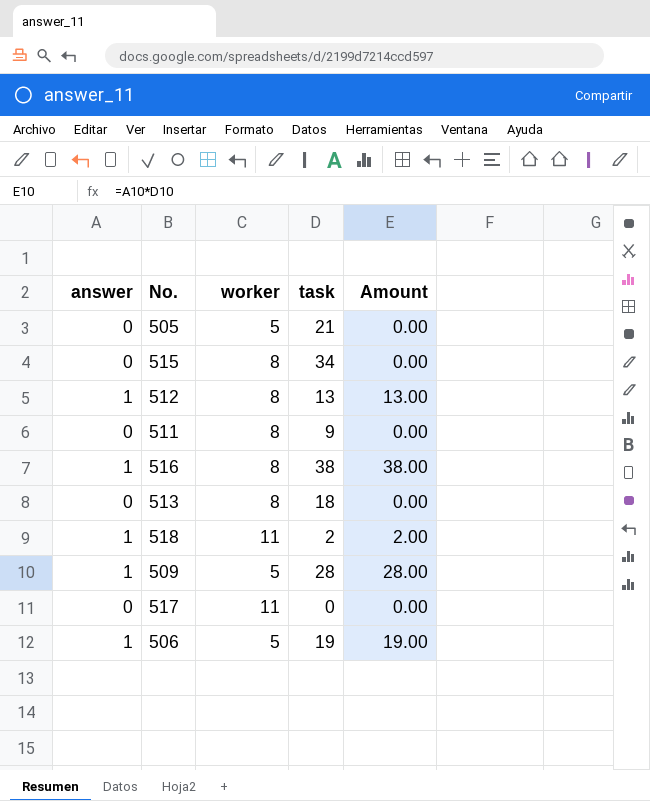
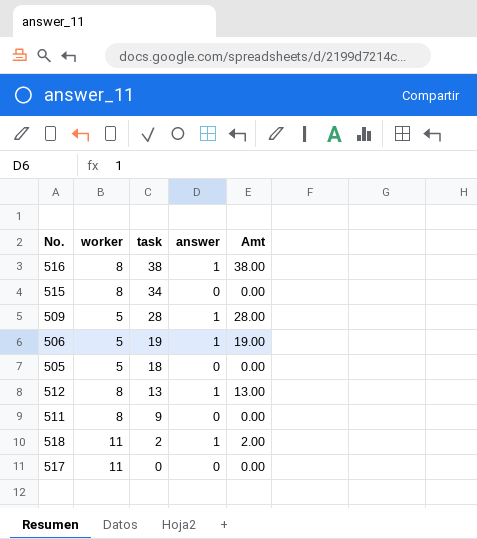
row order: none -> task descending
column answer | position: 1 -> 4
column name: Amount -> Amt
row 513: 0 | 8 | 18 | 0.00 -> none
505 | task: 21 -> 18

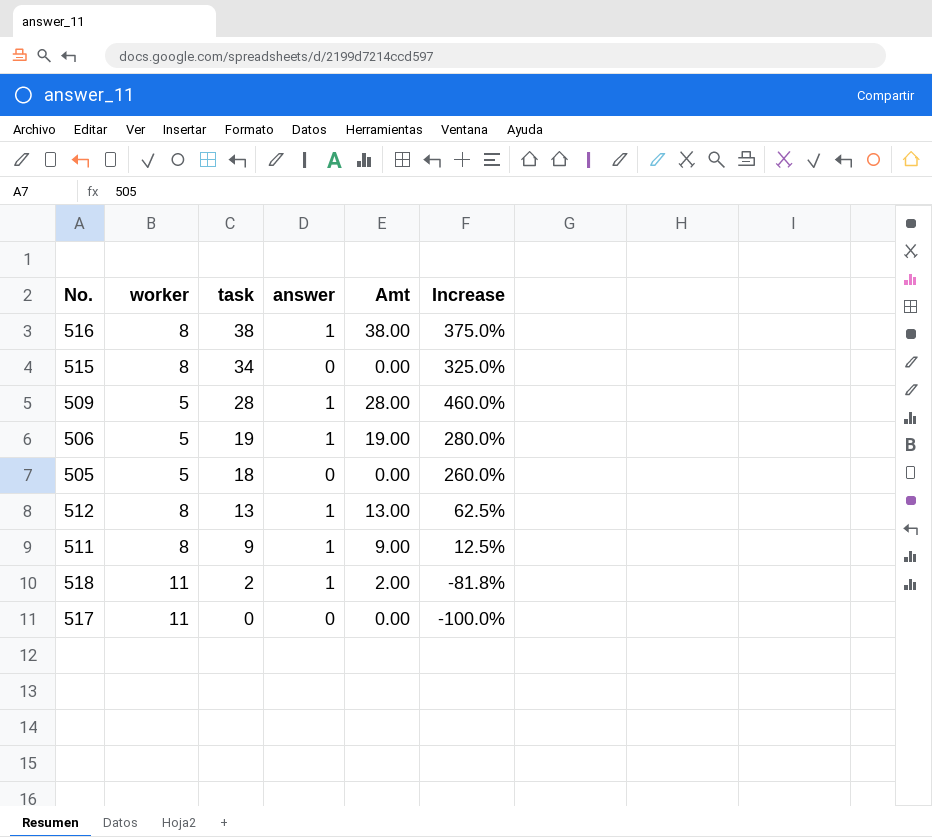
column Increase | formula: none -> ([task] - [worker]) / [worker]
511 | answer: 0 -> 1
511 | Amt: 0.00 -> 9.00

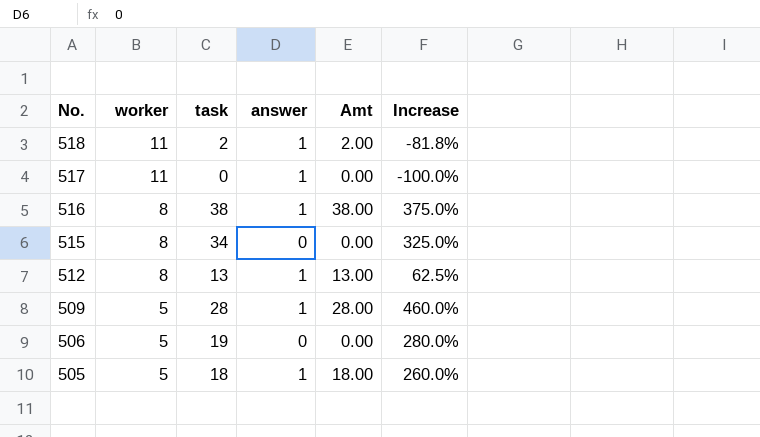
row order: task descending -> No. descending
row 511: 8 | 9 | 1 | 9.00 | 12.5% -> none
517 | answer: 0 -> 1
506 | answer: 1 -> 0
506 | Amt: 19.00 -> 0.00
505 | answer: 0 -> 1
505 | Amt: 0.00 -> 18.00

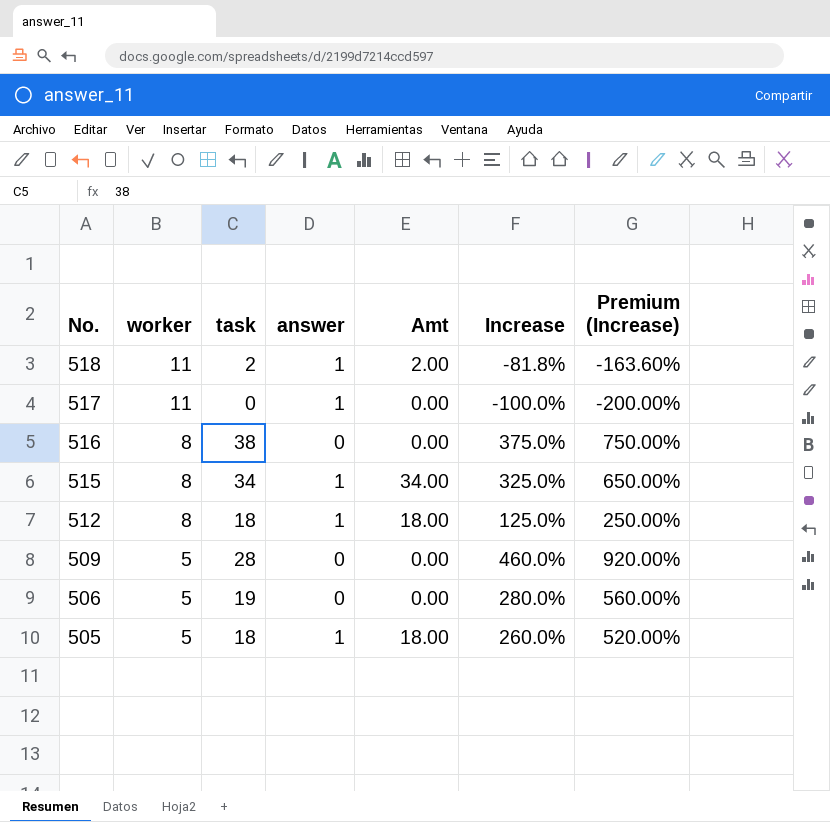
column Premium (Increase) | formula: none -> [Increase] * 2
516 | answer: 1 -> 0
516 | Amt: 38.00 -> 0.00
515 | answer: 0 -> 1
515 | Amt: 0.00 -> 34.00
512 | task: 13 -> 18
512 | Amt: 13.00 -> 18.00
512 | Increase: 62.5% -> 125.0%
509 | answer: 1 -> 0
509 | Amt: 28.00 -> 0.00

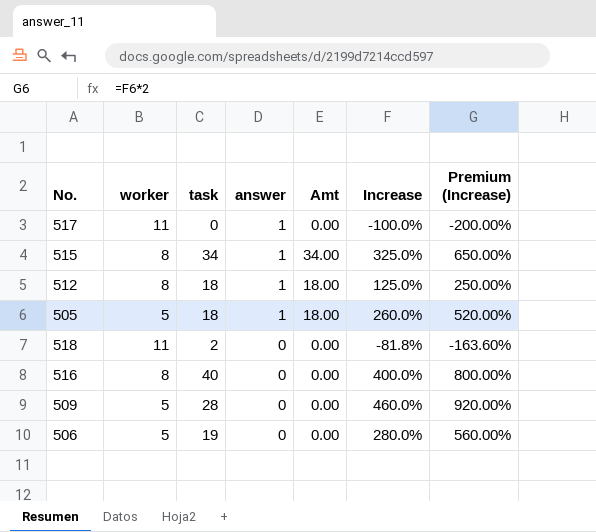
row order: No. descending -> answer descending
518 | answer: 1 -> 0
518 | Amt: 2.00 -> 0.00
516 | task: 38 -> 40
516 | Increase: 375.0% -> 400.0%
516 | Premium (Increase): 750.00% -> 800.00%

